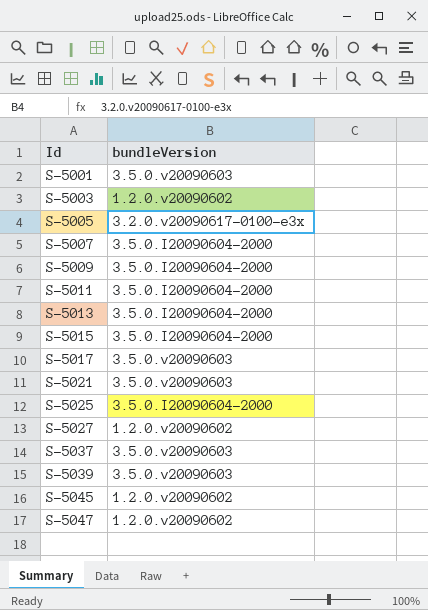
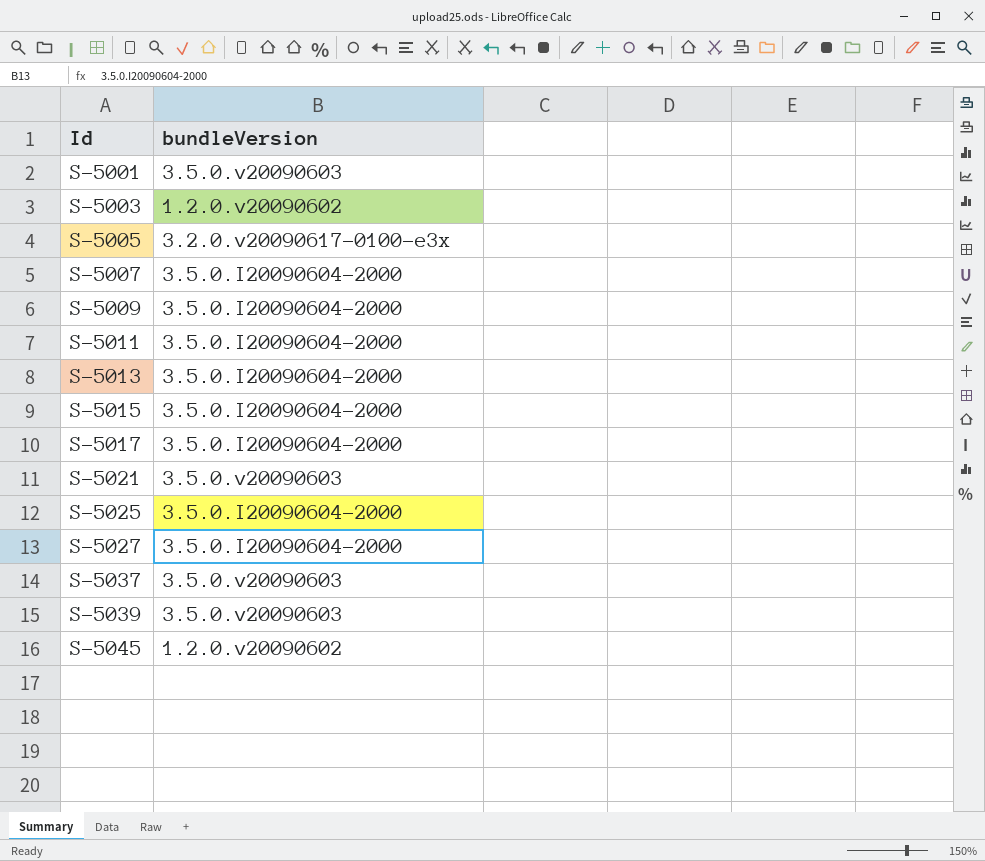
row S-5047: 1.2.0.v20090602 -> none
S-5017 | bundleVersion: 3.5.0.v20090603 -> 3.5.0.I20090604-2000
S-5027 | bundleVersion: 1.2.0.v20090602 -> 3.5.0.I20090604-2000

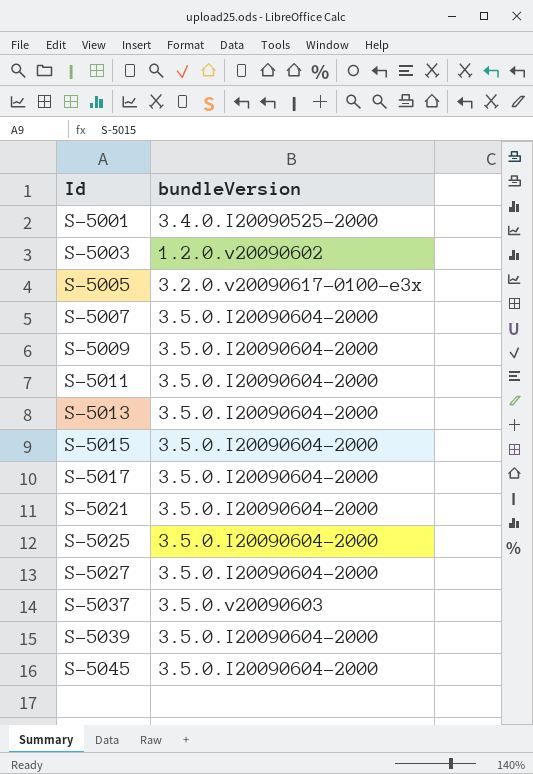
S-5001 | bundleVersion: 3.5.0.v20090603 -> 3.4.0.I20090525-2000
S-5021 | bundleVersion: 3.5.0.v20090603 -> 3.5.0.I20090604-2000
S-5039 | bundleVersion: 3.5.0.v20090603 -> 3.5.0.I20090604-2000
S-5045 | bundleVersion: 1.2.0.v20090602 -> 3.5.0.I20090604-2000

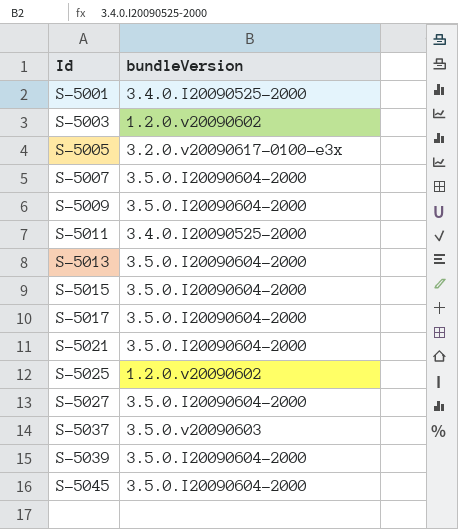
S-5011 | bundleVersion: 3.5.0.I20090604-2000 -> 3.4.0.I20090525-2000
S-5025 | bundleVersion: 3.5.0.I20090604-2000 -> 1.2.0.v20090602

